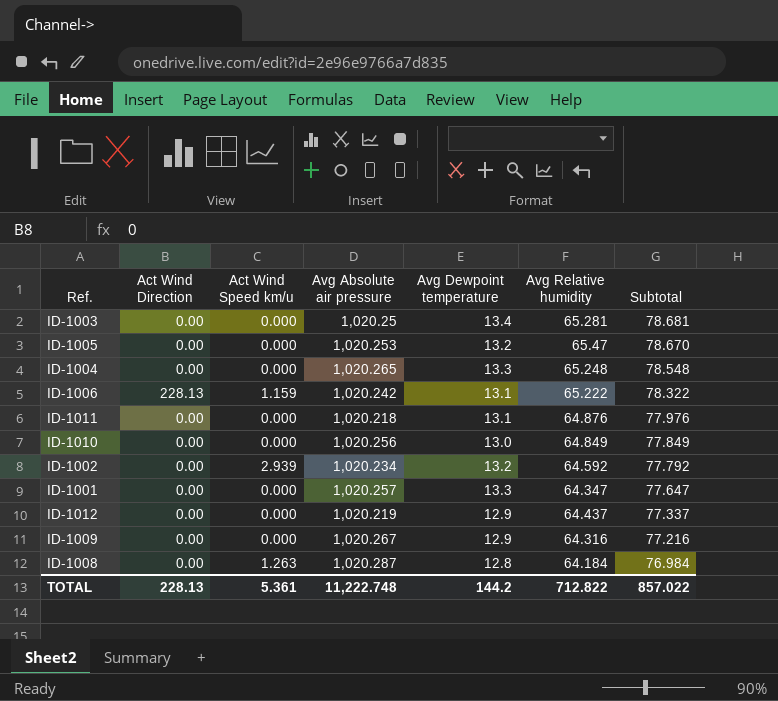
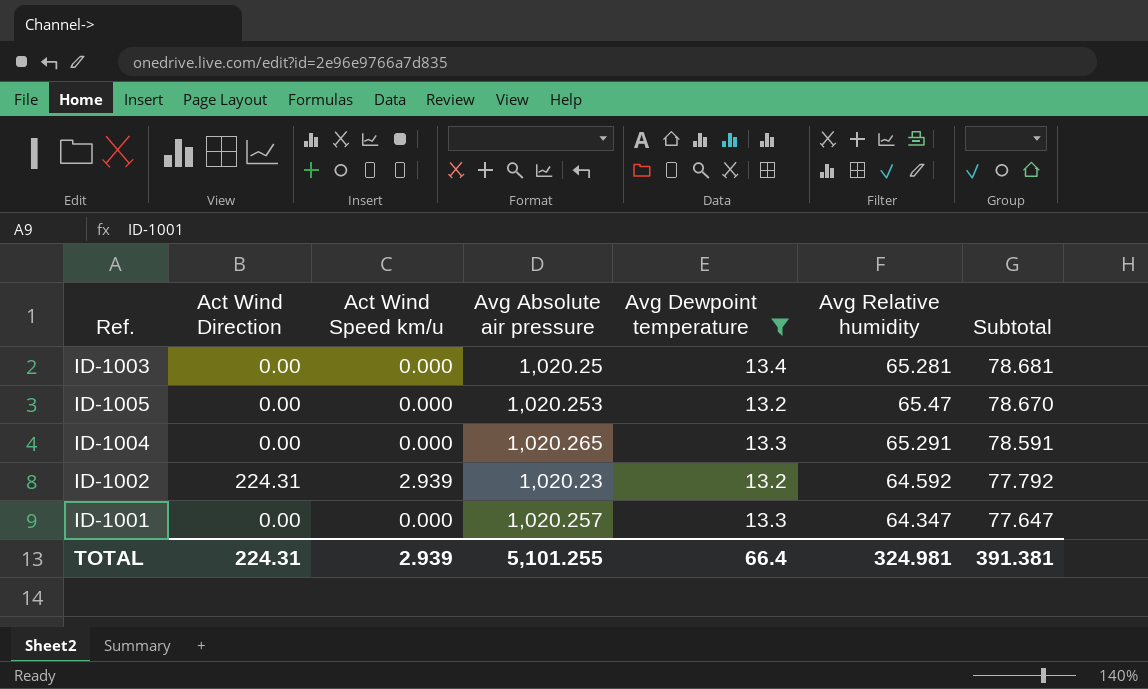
filter: none -> Avg Dewpoint temperature >= 13.2
ID-1004 | Avg Relative humidity: 65.248 -> 65.291
ID-1004 | Subtotal: 78.548 -> 78.591
ID-1002 | Act Wind Direction: 0.00 -> 224.31
ID-1002 | Avg Absolute air pressure: 1,020.234 -> 1,020.23
TOTAL | Act Wind Direction: 228.13 -> 224.31
TOTAL | Act Wind Speed km/u: 5.361 -> 2.939
TOTAL | Avg Absolute air pressure: 11,222.748 -> 5,101.255
TOTAL | Avg Dewpoint temperature: 144.2 -> 66.4
TOTAL | Avg Relative humidity: 712.822 -> 324.981
TOTAL | Subtotal: 857.022 -> 391.381

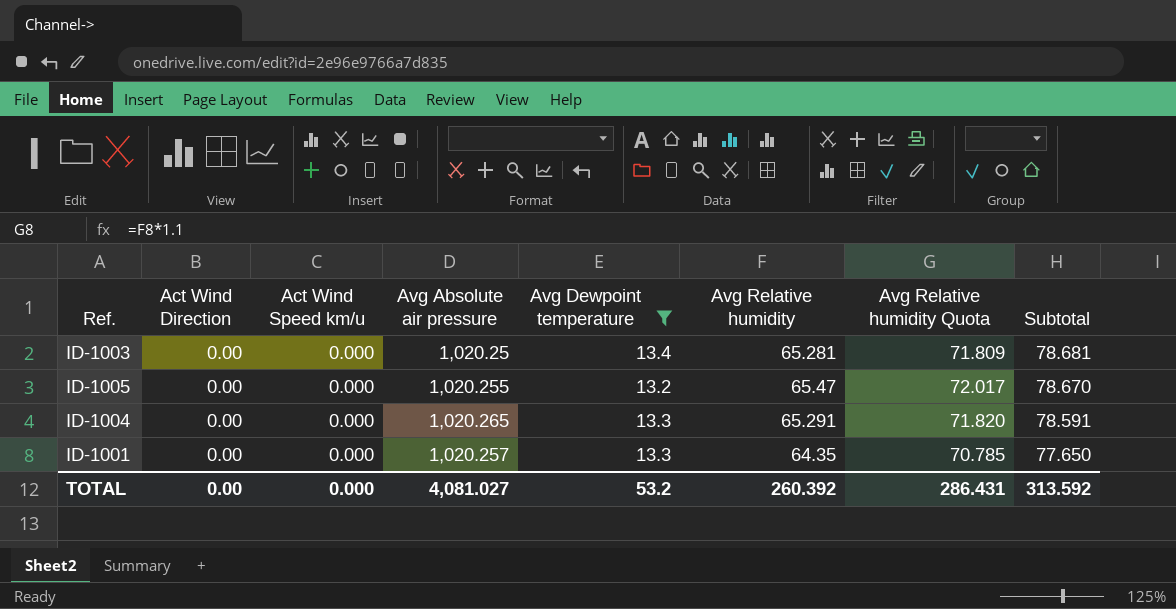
column Avg Relative humidity Quota | formula: none -> [Avg Relative humidity] * 1.1
row ID-1002: 224.31 | 2.939 | 1,020.23 | 13.2 | 64.592 | 77.792 -> none
ID-1005 | Avg Absolute air pressure: 1,020.253 -> 1,020.255
ID-1001 | Avg Relative humidity: 64.347 -> 64.35
ID-1001 | Subtotal: 77.647 -> 77.650
TOTAL | Act Wind Direction: 224.31 -> 0.00
TOTAL | Act Wind Speed km/u: 2.939 -> 0.000
TOTAL | Avg Absolute air pressure: 5,101.255 -> 4,081.027
TOTAL | Avg Dewpoint temperature: 66.4 -> 53.2
TOTAL | Avg Relative humidity: 324.981 -> 260.392
TOTAL | Subtotal: 391.381 -> 313.592

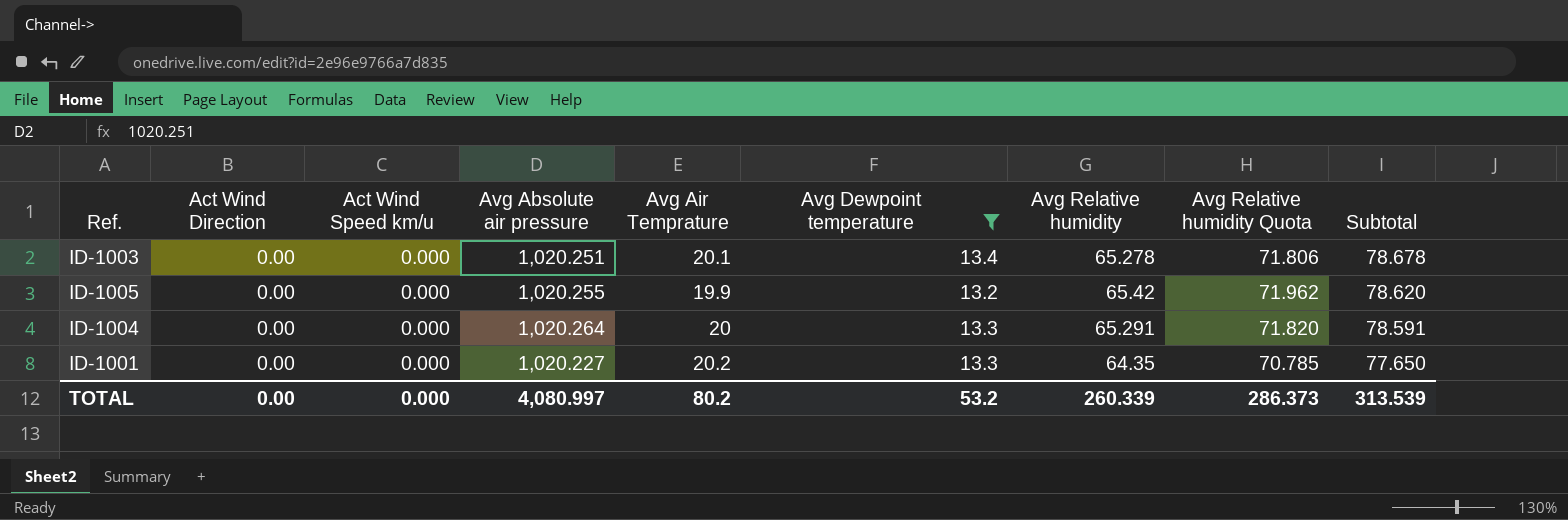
column Avg Air Temprature | position: none -> 5
ID-1003 | Avg Absolute air pressure: 1,020.25 -> 1,020.251
ID-1003 | Avg Relative humidity: 65.281 -> 65.278
ID-1003 | Avg Relative humidity Quota: 71.809 -> 71.806
ID-1003 | Subtotal: 78.681 -> 78.678
ID-1005 | Avg Relative humidity: 65.47 -> 65.42
ID-1005 | Avg Relative humidity Quota: 72.017 -> 71.962
ID-1005 | Subtotal: 78.670 -> 78.620
ID-1004 | Avg Absolute air pressure: 1,020.265 -> 1,020.264
ID-1001 | Avg Absolute air pressure: 1,020.257 -> 1,020.227
TOTAL | Avg Absolute air pressure: 4,081.027 -> 4,080.997
TOTAL | Avg Relative humidity: 260.392 -> 260.339
TOTAL | Avg Relative humidity Quota: 286.431 -> 286.373
TOTAL | Subtotal: 313.592 -> 313.539

